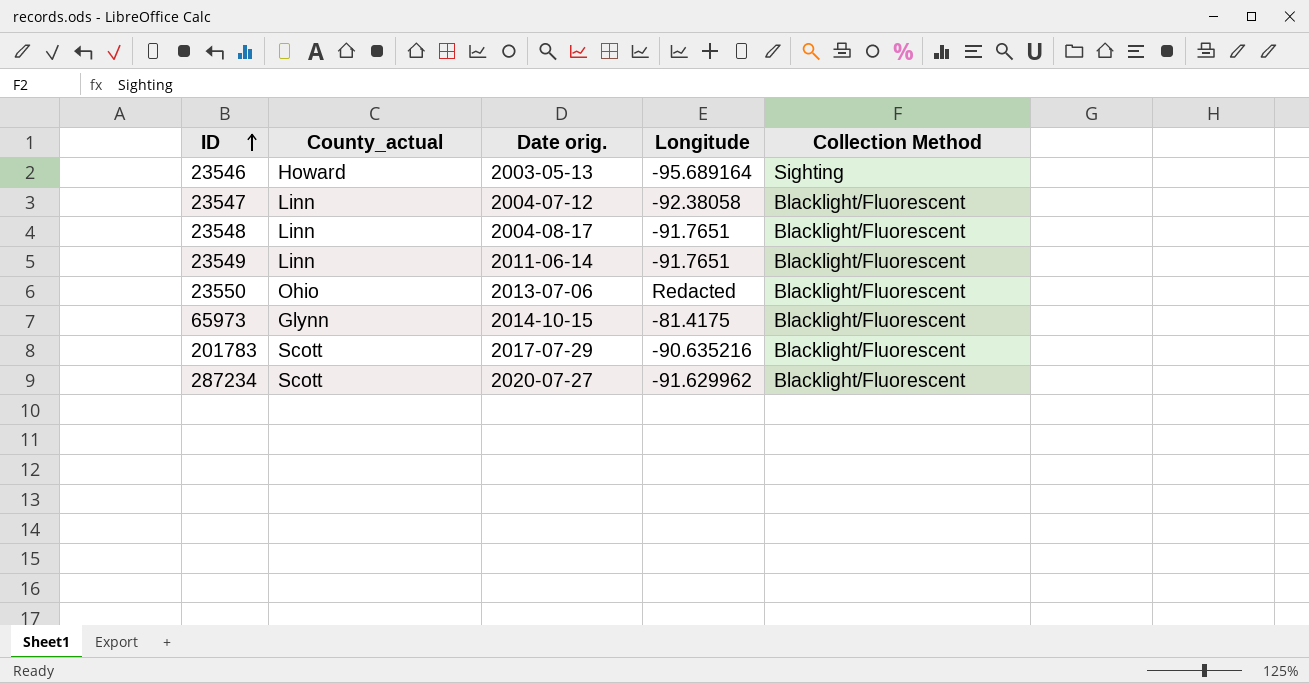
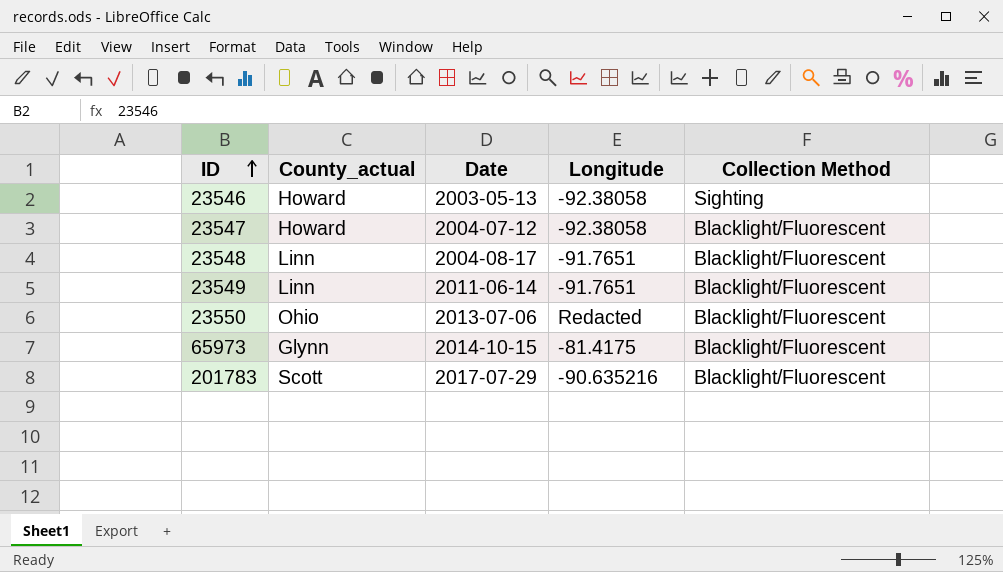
column name: Date orig. -> Date
row 287234: Scott | 2020-07-27 | -91.629962 | Blacklight/Fluorescent -> none
23546 | Longitude: -95.689164 -> -92.38058
23547 | County_actual: Linn -> Howard

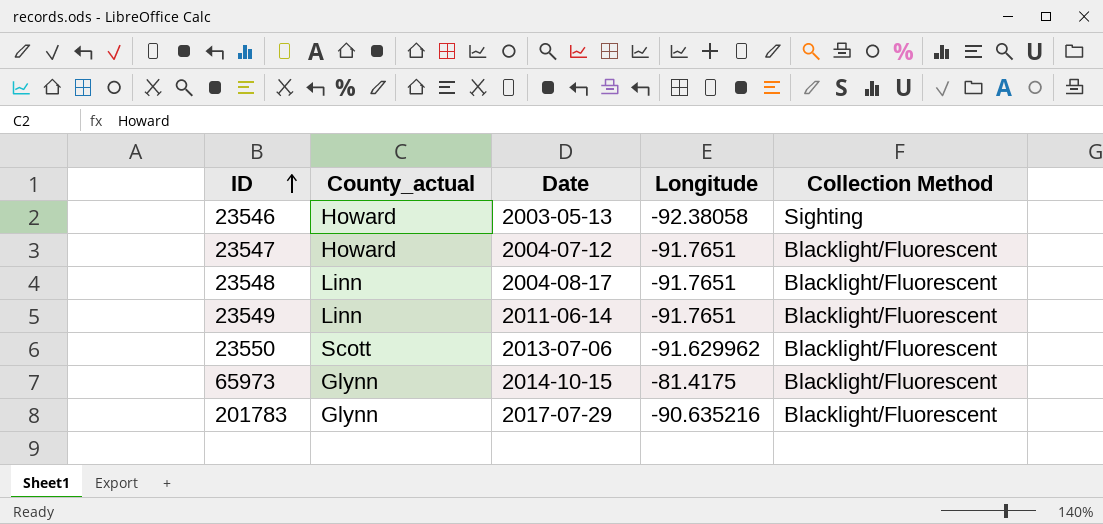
23547 | Longitude: -92.38058 -> -91.7651
23550 | County_actual: Ohio -> Scott
23550 | Longitude: Redacted -> -91.629962
201783 | County_actual: Scott -> Glynn

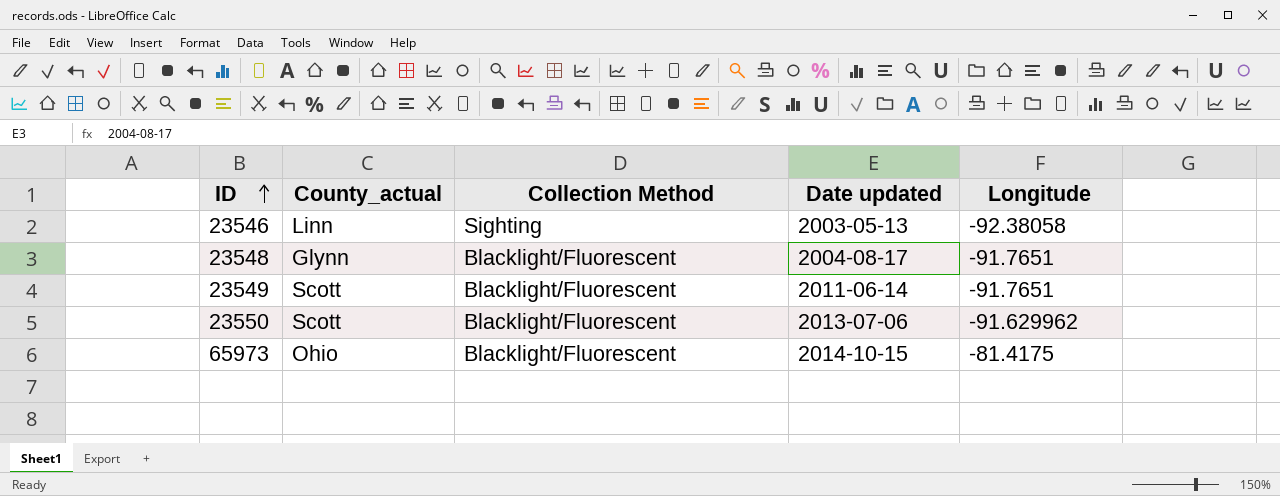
column Collection Method | position: 5 -> 3
column name: Date -> Date updated
row 23547: Howard | 2004-07-12 | -91.7651 | Blacklight/Fluorescent -> none
row 201783: Glynn | 2017-07-29 | -90.635216 | Blacklight/Fluorescent -> none
23546 | County_actual: Howard -> Linn
23548 | County_actual: Linn -> Glynn
23549 | County_actual: Linn -> Scott
65973 | County_actual: Glynn -> Ohio

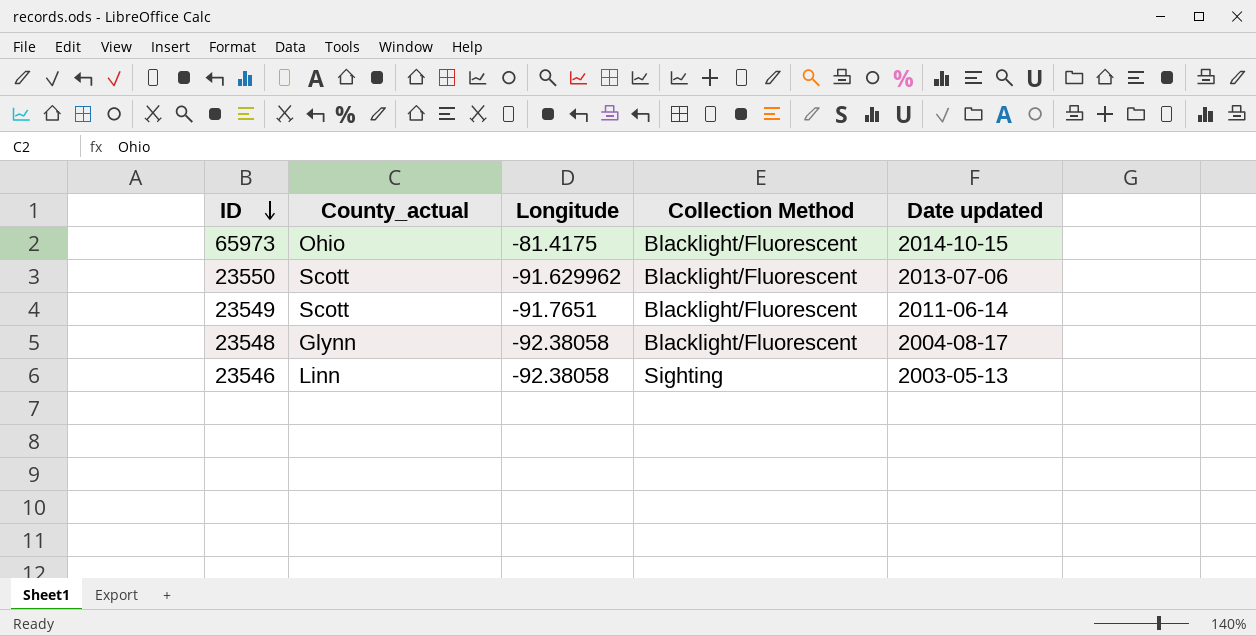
row order: ID ascending -> ID descending
column Longitude | position: 5 -> 3
23548 | Longitude: -91.7651 -> -92.38058

